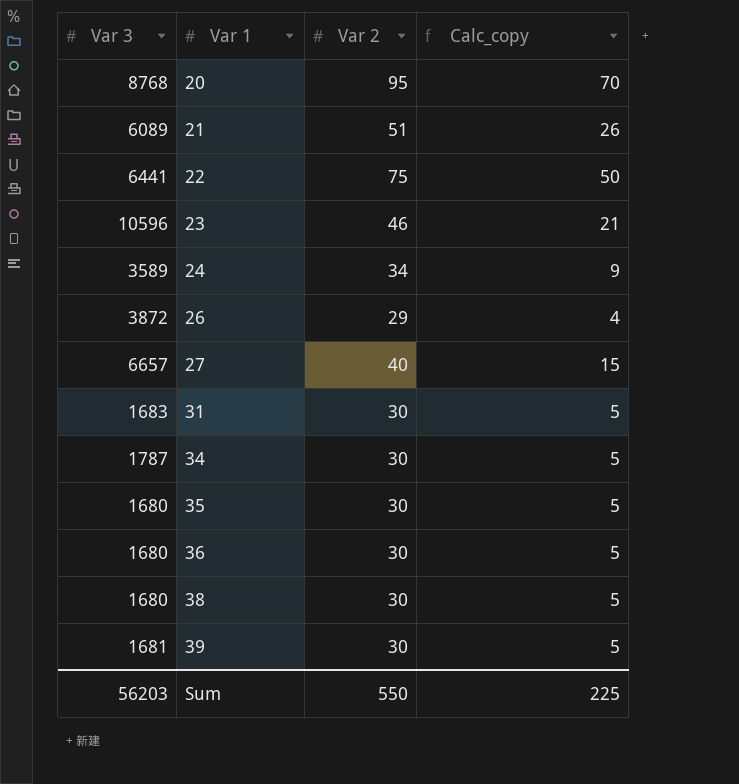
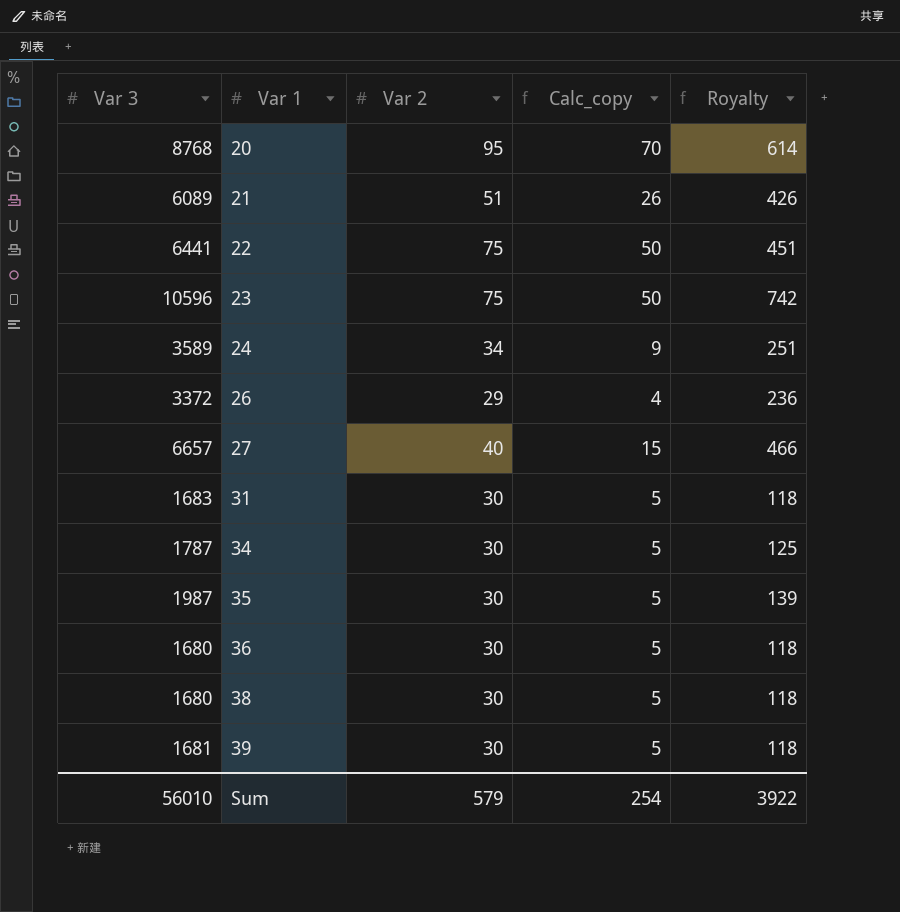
column Royalty | formula: none -> [Var 3] * 0.07
23 | Var 2: 46 -> 75
23 | Calc_copy: 21 -> 50
26 | Var 3: 3872 -> 3372
35 | Var 3: 1680 -> 1987
Sum | Var 3: 56203 -> 56010
Sum | Var 2: 550 -> 579
Sum | Calc_copy: 225 -> 254

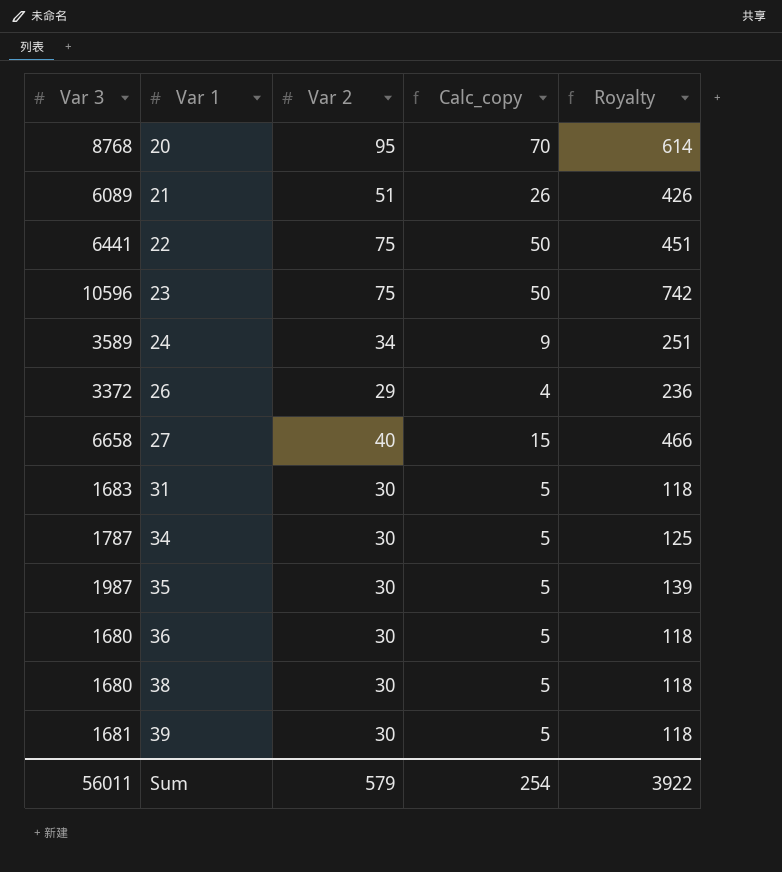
27 | Var 3: 6657 -> 6658
Sum | Var 3: 56010 -> 56011

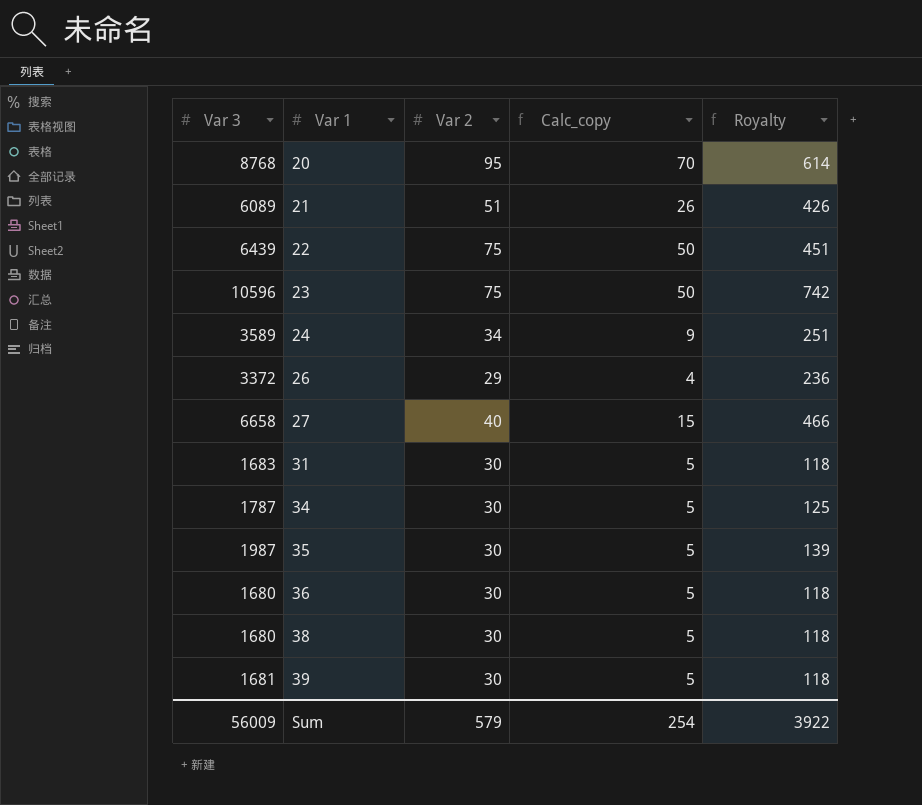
22 | Var 3: 6441 -> 6439
Sum | Var 3: 56011 -> 56009

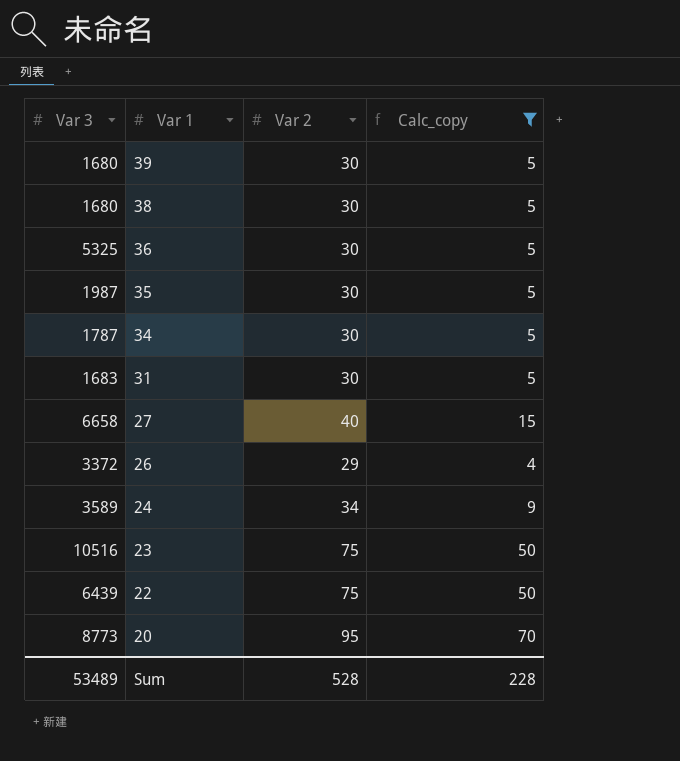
filter: none -> Calc_copy != 26
row order: Var 1 ascending -> Var 1 descending
column Royalty | formula: [Var 3] * 0.07 -> none
39 | Var 3: 1681 -> 1680
36 | Var 3: 1680 -> 5325
23 | Var 3: 10596 -> 10516
20 | Var 3: 8768 -> 8773
Sum | Var 3: 56009 -> 53489
Sum | Var 2: 579 -> 528
Sum | Calc_copy: 254 -> 228

